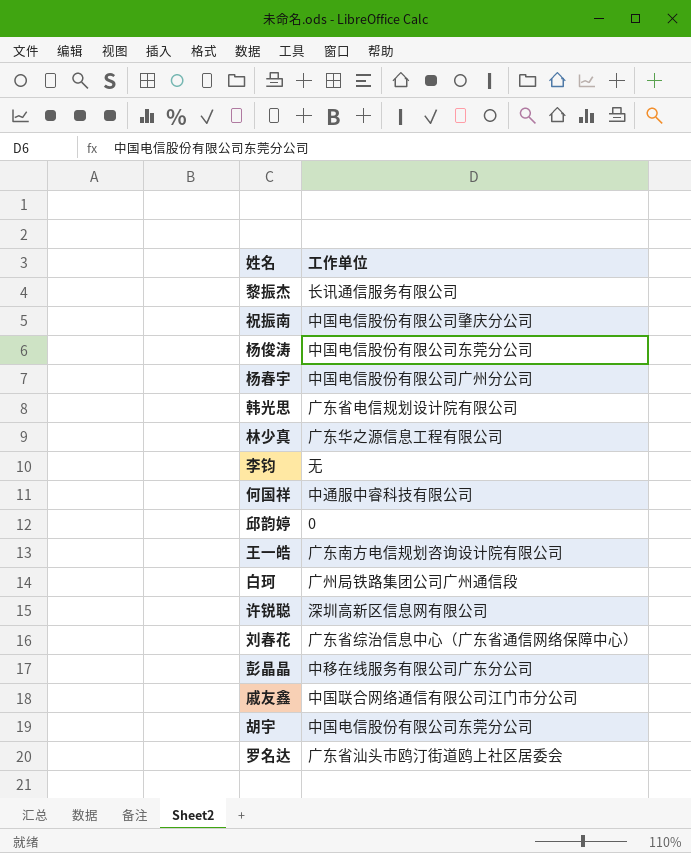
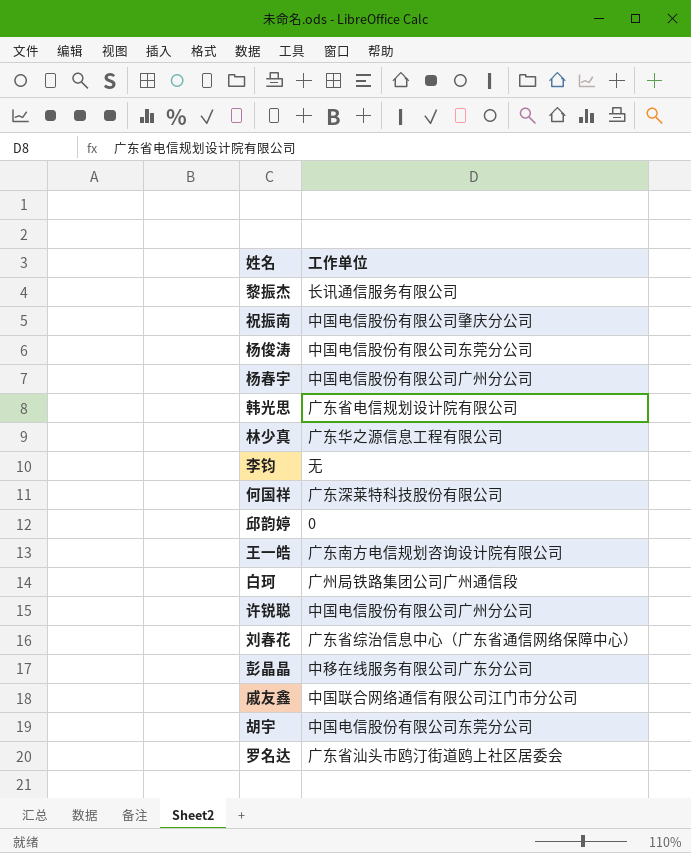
何国祥 | 工作单位: 中通服中睿科技有限公司 -> 广东深莱特科技股份有限公司
许锐聪 | 工作单位: 深圳高新区信息网有限公司 -> 中国电信股份有限公司广州分公司

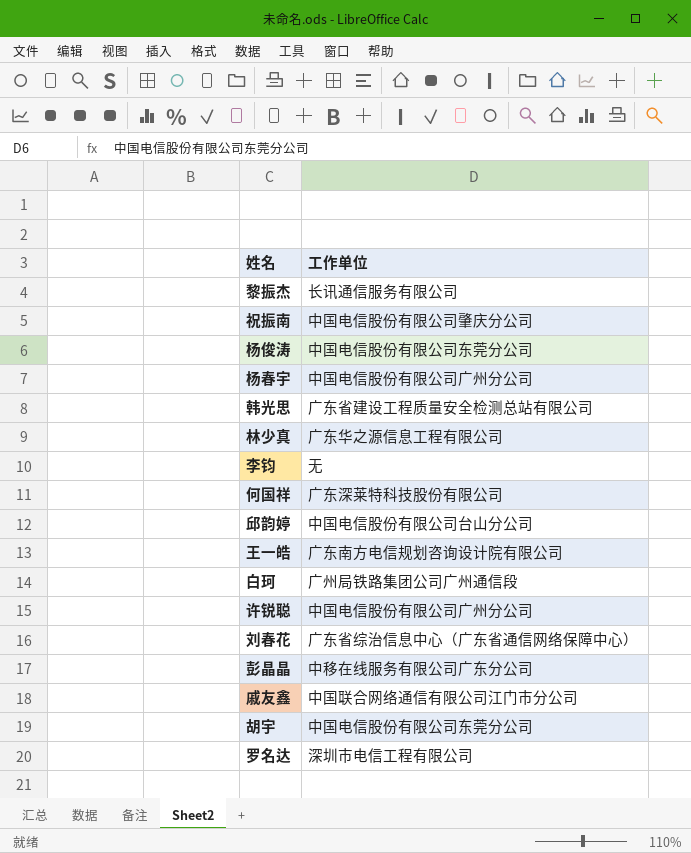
韩光思 | 工作单位: 广东省电信规划设计院有限公司 -> 广东省建设工程质量安全检测总站有限公司
邱韵婷 | 工作单位: 0 -> 中国电信股份有限公司台山分公司
罗名达 | 工作单位: 广东省汕头市鸥汀街道鸥上社区居委会 -> 深圳市电信工程有限公司

